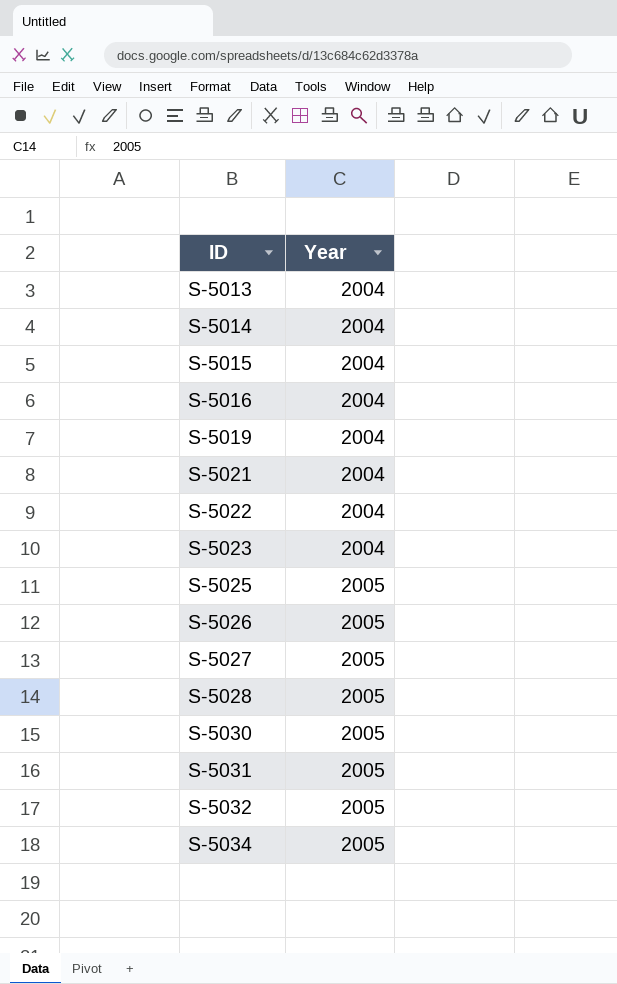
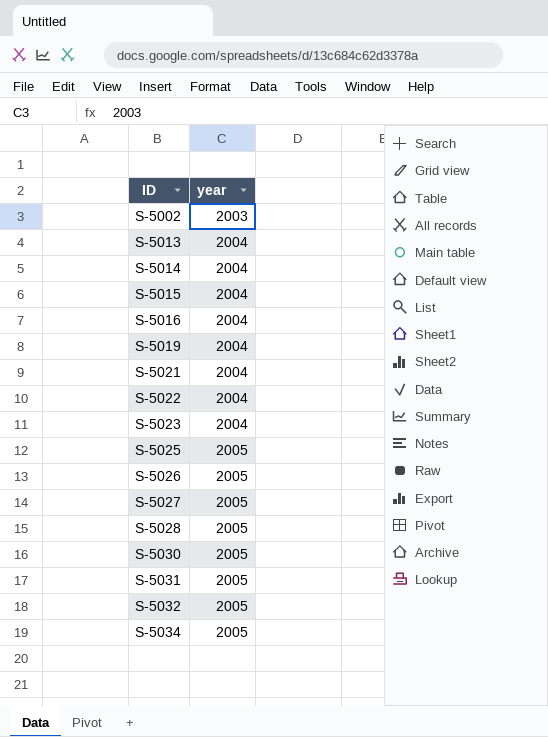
column name: Year -> year
row S-5002: none -> 2003

